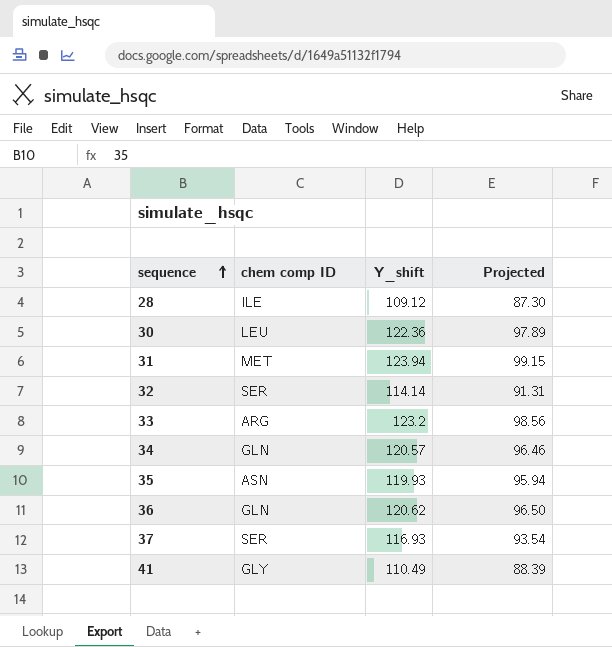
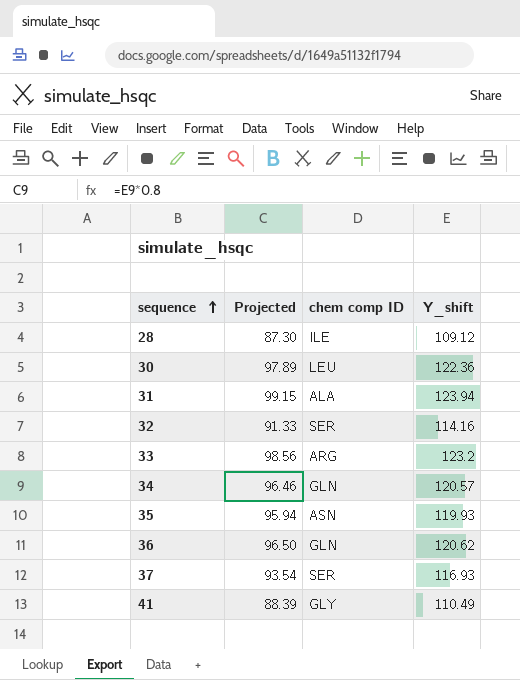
column Projected | position: 4 -> 2
31 | chem comp ID: MET -> ALA
32 | Projected: 91.31 -> 91.33
32 | Y_shift: 114.14 -> 114.16

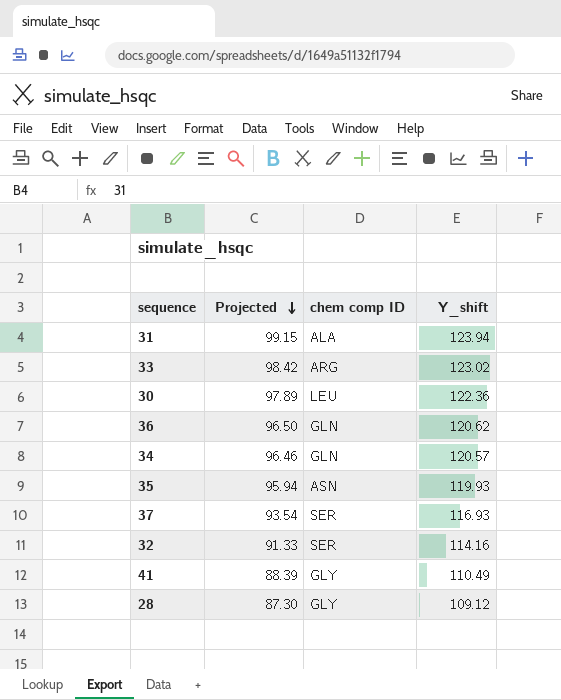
row order: sequence ascending -> Projected descending
33 | Projected: 98.56 -> 98.42
33 | Y_shift: 123.2 -> 123.02
28 | chem comp ID: ILE -> GLY

